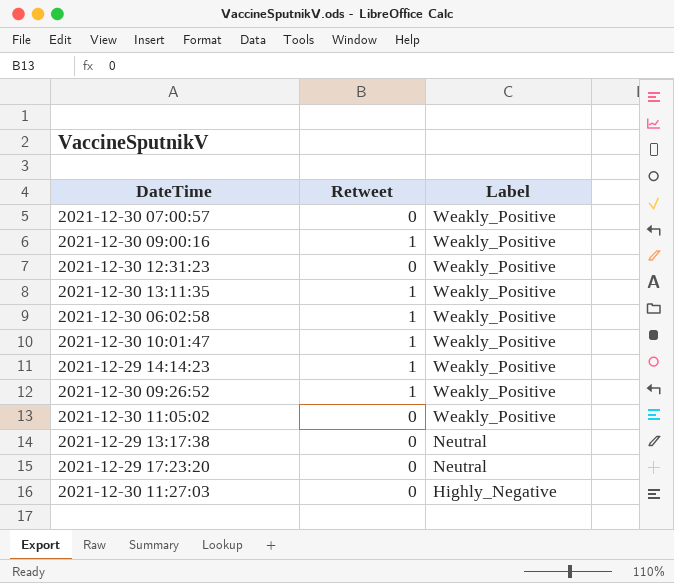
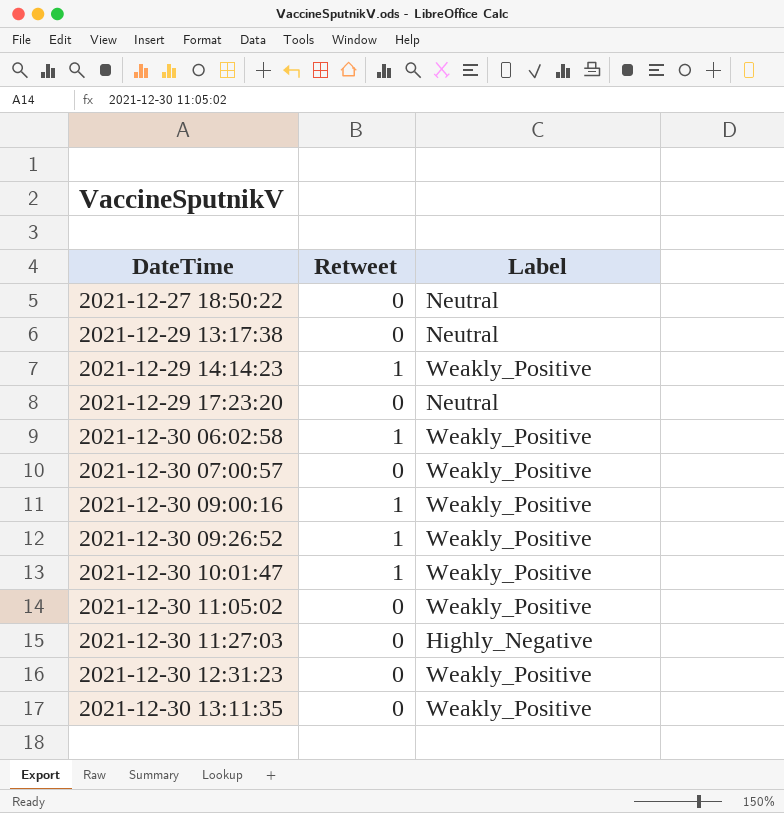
row order: Label descending -> DateTime ascending
row 2021-12-27 18:50:22: none -> 0 | Neutral
2021-12-30 13:11:35 | Retweet: 1 -> 0

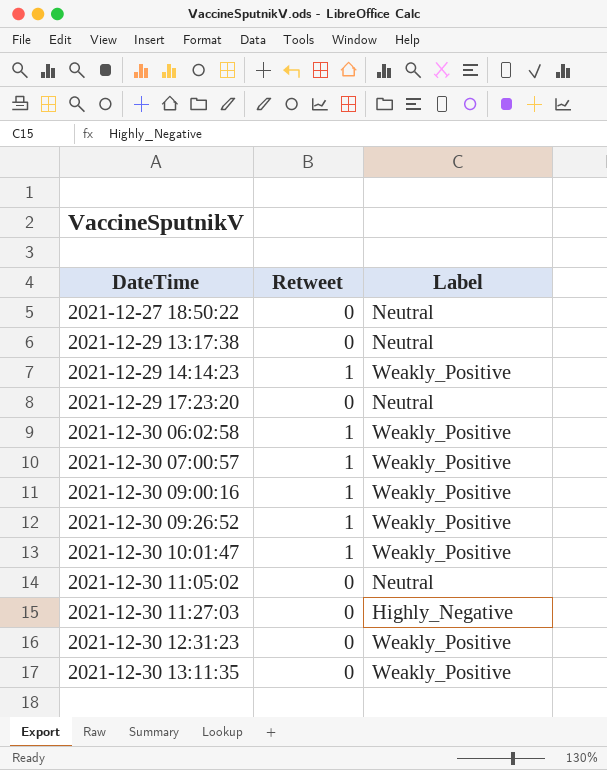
2021-12-30 07:00:57 | Retweet: 0 -> 1
2021-12-30 11:05:02 | Label: Weakly_Positive -> Neutral

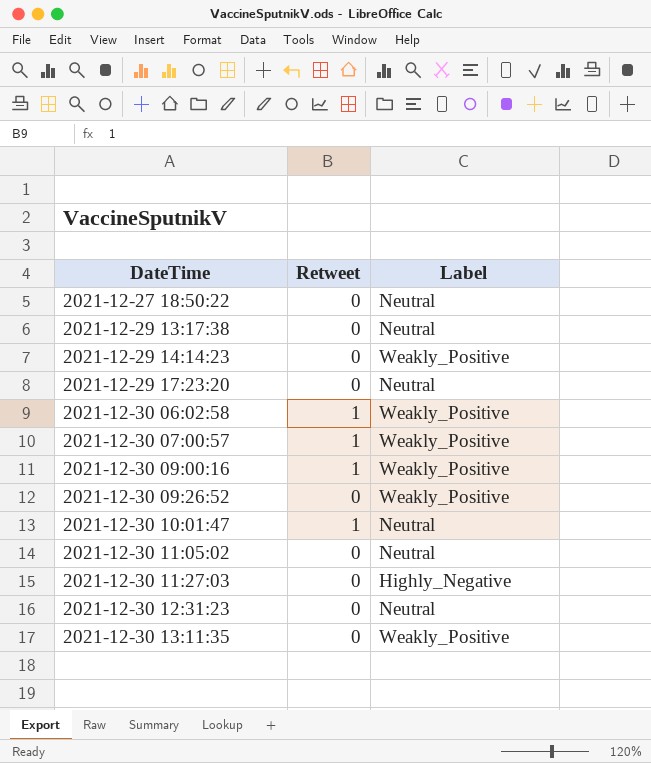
2021-12-29 14:14:23 | Retweet: 1 -> 0
2021-12-30 09:26:52 | Retweet: 1 -> 0
2021-12-30 10:01:47 | Label: Weakly_Positive -> Neutral
2021-12-30 12:31:23 | Label: Weakly_Positive -> Neutral

